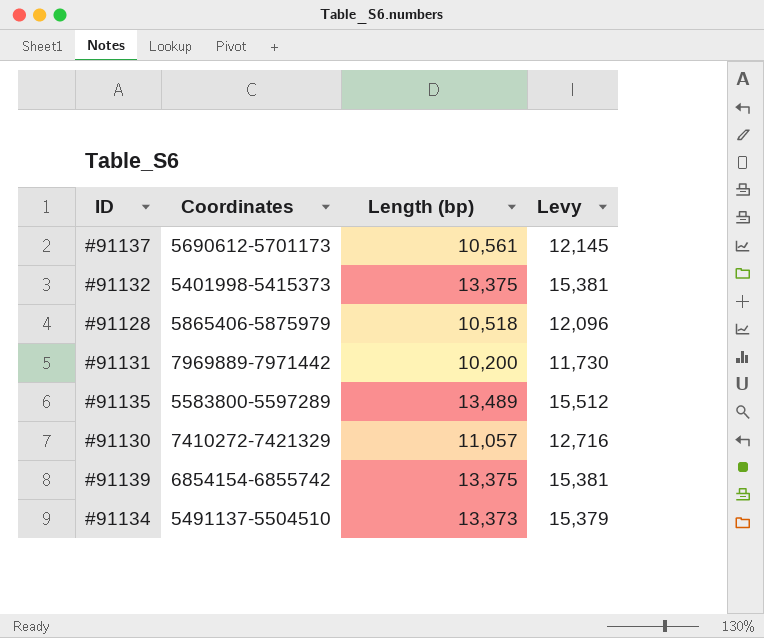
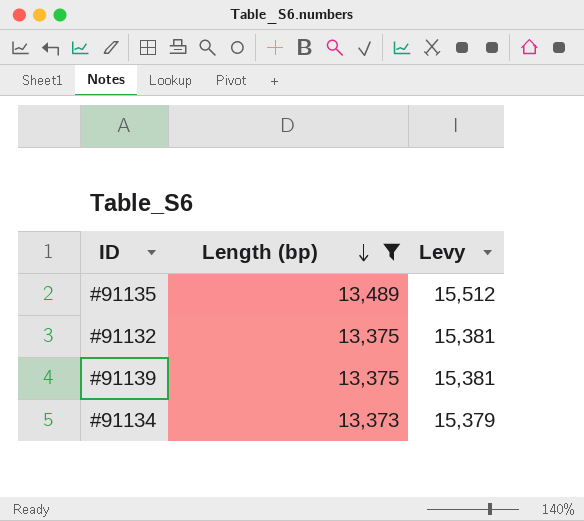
filter: none -> Length (bp) >= 13,373
row order: none -> Length (bp) descending
column Coordinates | position: 2 -> none

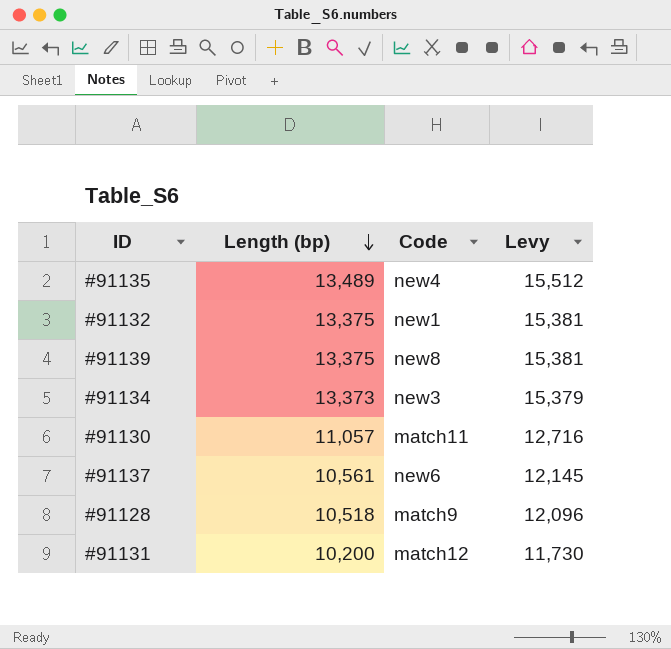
filter: Length (bp) >= 13,373 -> none
column Code | position: none -> 3

